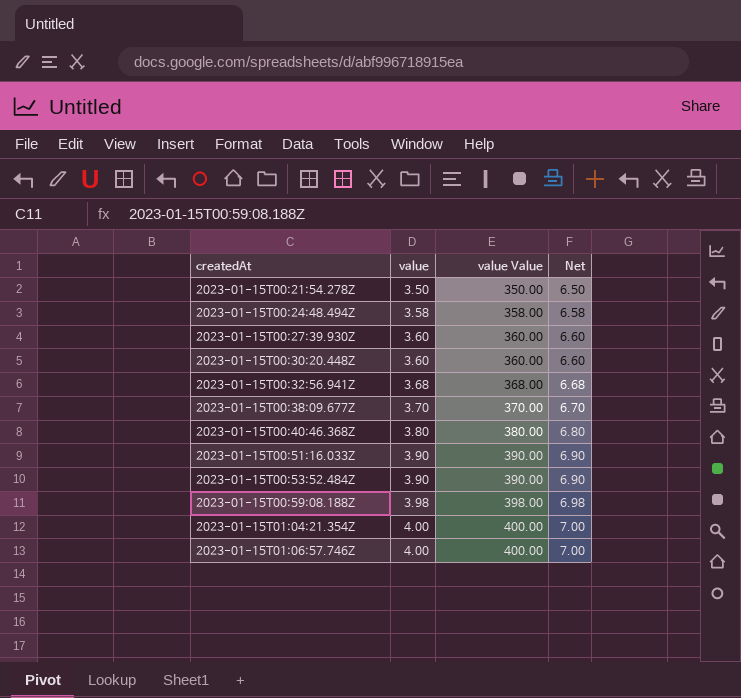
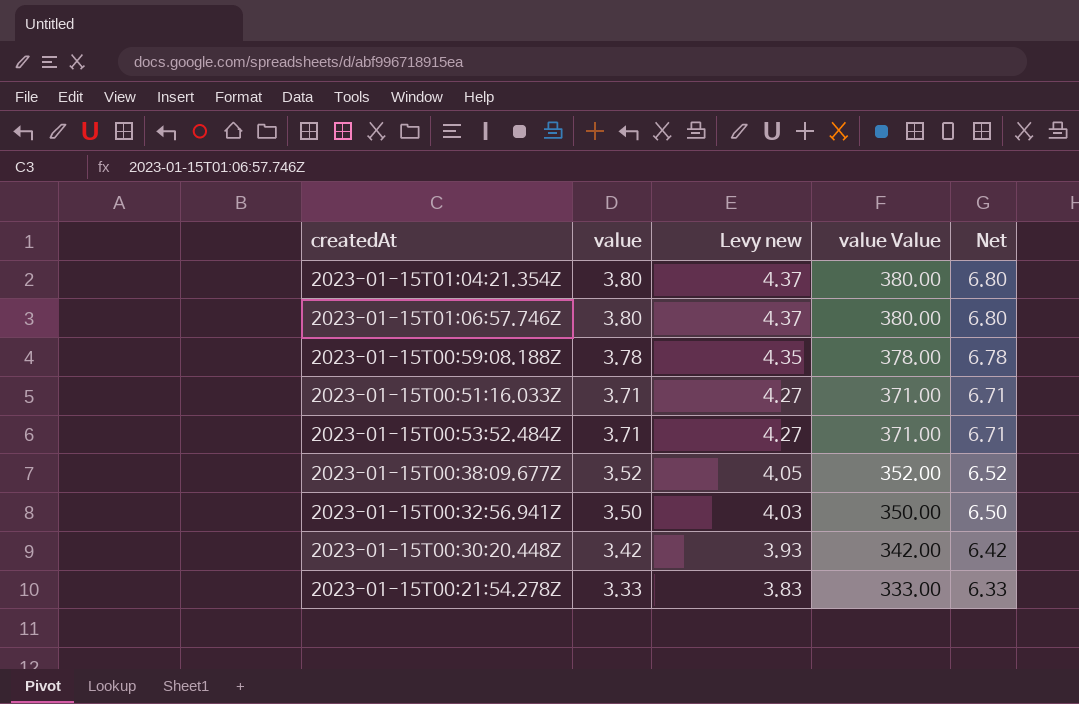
row order: createdAt ascending -> value descending
column Levy new | formula: none -> [value] * 1.15
row 2023-01-15T00:24:48.494Z: 3.58 | 358.00 | 6.58 -> none
row 2023-01-15T00:27:39.930Z: 3.60 | 360.00 | 6.60 -> none
row 2023-01-15T00:40:46.368Z: 3.80 | 380.00 | 6.80 -> none
2023-01-15T01:04:21.354Z | value: 4.00 -> 3.80
2023-01-15T01:04:21.354Z | value Value: 400.00 -> 380.00
2023-01-15T01:04:21.354Z | Net: 7.00 -> 6.80
2023-01-15T01:06:57.746Z | value: 4.00 -> 3.80
2023-01-15T01:06:57.746Z | value Value: 400.00 -> 380.00
2023-01-15T01:06:57.746Z | Net: 7.00 -> 6.80
2023-01-15T00:59:08.188Z | value: 3.98 -> 3.78
2023-01-15T00:59:08.188Z | value Value: 398.00 -> 378.00
2023-01-15T00:59:08.188Z | Net: 6.98 -> 6.78
2023-01-15T00:51:16.033Z | value: 3.90 -> 3.71
2023-01-15T00:51:16.033Z | value Value: 390.00 -> 371.00
2023-01-15T00:51:16.033Z | Net: 6.90 -> 6.71
2023-01-15T00:53:52.484Z | value: 3.90 -> 3.71
2023-01-15T00:53:52.484Z | value Value: 390.00 -> 371.00
2023-01-15T00:53:52.484Z | Net: 6.90 -> 6.71
2023-01-15T00:38:09.677Z | value: 3.70 -> 3.52
2023-01-15T00:38:09.677Z | value Value: 370.00 -> 352.00
2023-01-15T00:38:09.677Z | Net: 6.70 -> 6.52
2023-01-15T00:32:56.941Z | value: 3.68 -> 3.50
2023-01-15T00:32:56.941Z | value Value: 368.00 -> 350.00
2023-01-15T00:32:56.941Z | Net: 6.68 -> 6.50
2023-01-15T00:30:20.448Z | value: 3.60 -> 3.42
2023-01-15T00:30:20.448Z | value Value: 360.00 -> 342.00
2023-01-15T00:30:20.448Z | Net: 6.60 -> 6.42
2023-01-15T00:21:54.278Z | value: 3.50 -> 3.33
2023-01-15T00:21:54.278Z | value Value: 350.00 -> 333.00
2023-01-15T00:21:54.278Z | Net: 6.50 -> 6.33

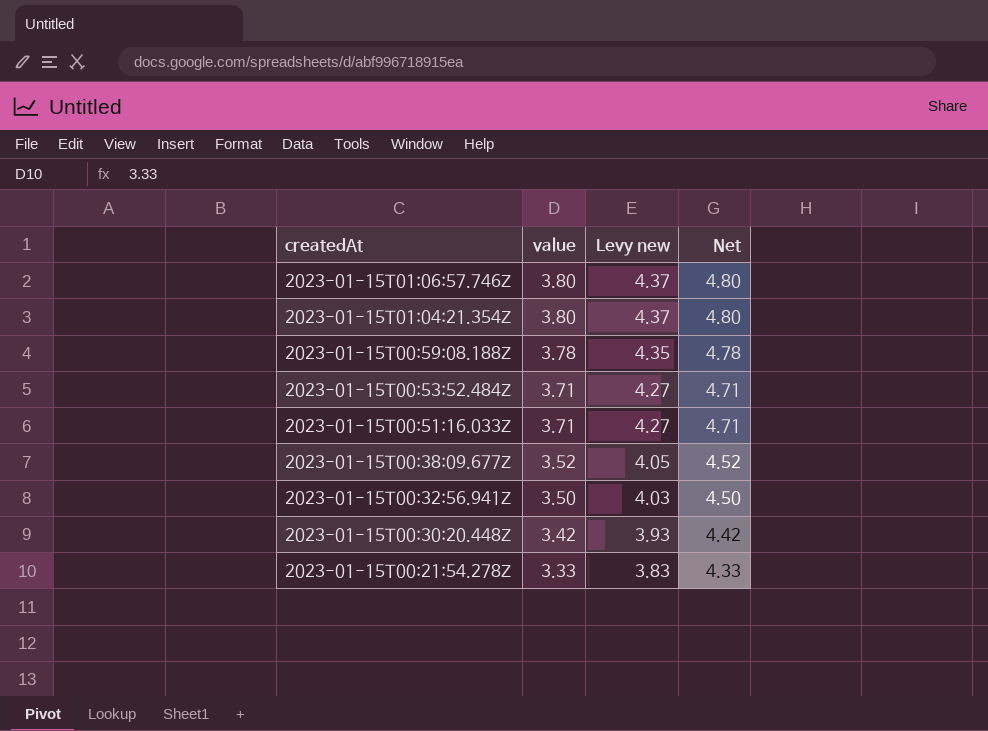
row order: value descending -> createdAt descending
column value Value | formula: [value] * 100 -> none
column Net | formula: [value] + 3 -> [value] + 1

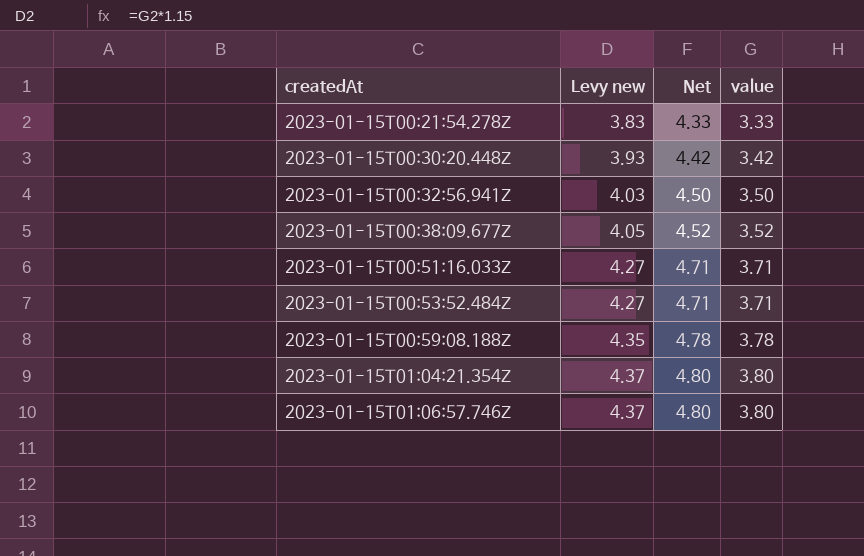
row order: createdAt descending -> createdAt ascending
column value | position: 2 -> 4

